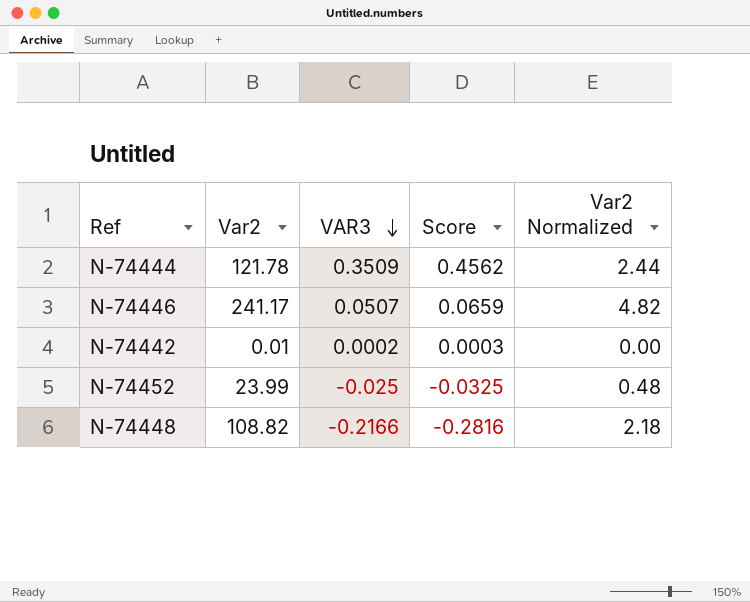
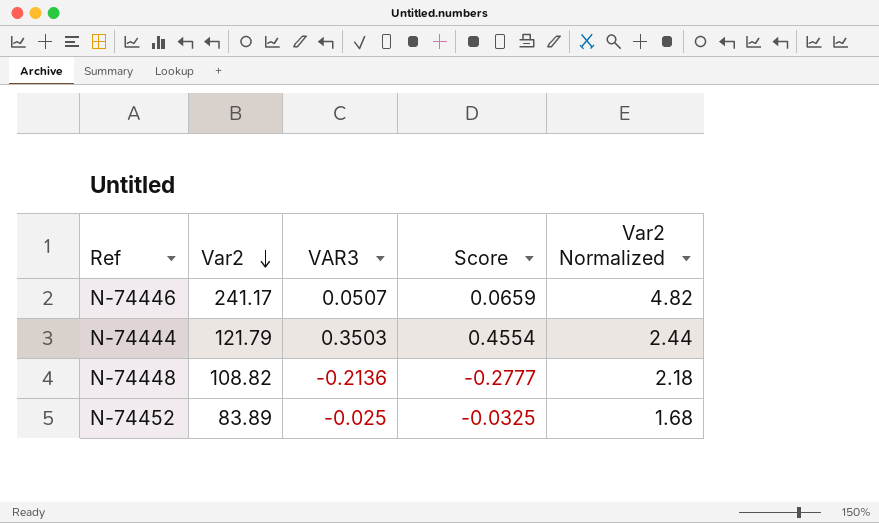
row order: VAR3 descending -> Var2 descending
row N-74442: 0.01 | 0.0002 | 0.0003 | 0.00 -> none
N-74444 | Var2: 121.78 -> 121.79
N-74444 | VAR3: 0.3509 -> 0.3503
N-74444 | Score: 0.4562 -> 0.4554
N-74448 | VAR3: -0.2166 -> -0.2136
N-74448 | Score: -0.2816 -> -0.2777
N-74452 | Var2: 23.99 -> 83.89
N-74452 | Var2 Normalized: 0.48 -> 1.68

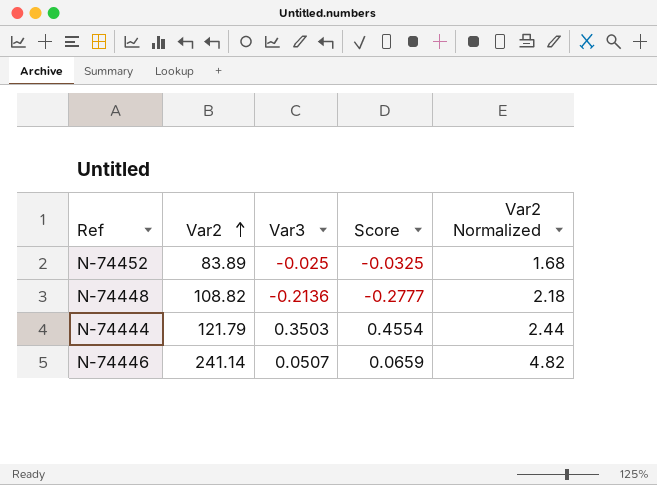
row order: Var2 descending -> Var2 ascending
column name: VAR3 -> Var3
N-74446 | Var2: 241.17 -> 241.14

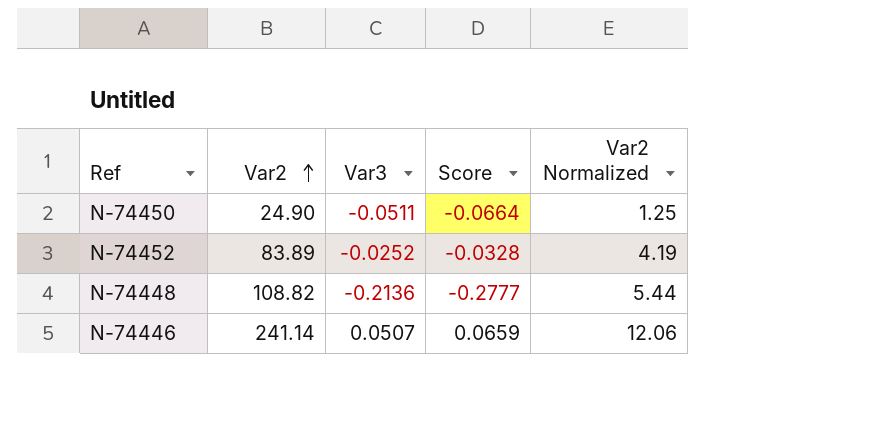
column Var2 Normalized | formula: [Var2] * 0.02 -> [Var2] * 0.05
row N-74444: 121.79 | 0.3503 | 0.4554 | 2.44 -> none
row N-74450: none -> 24.90 | -0.0511 | -0.0664 | 1.25
N-74452 | Var3: -0.025 -> -0.0252
N-74452 | Score: -0.0325 -> -0.0328

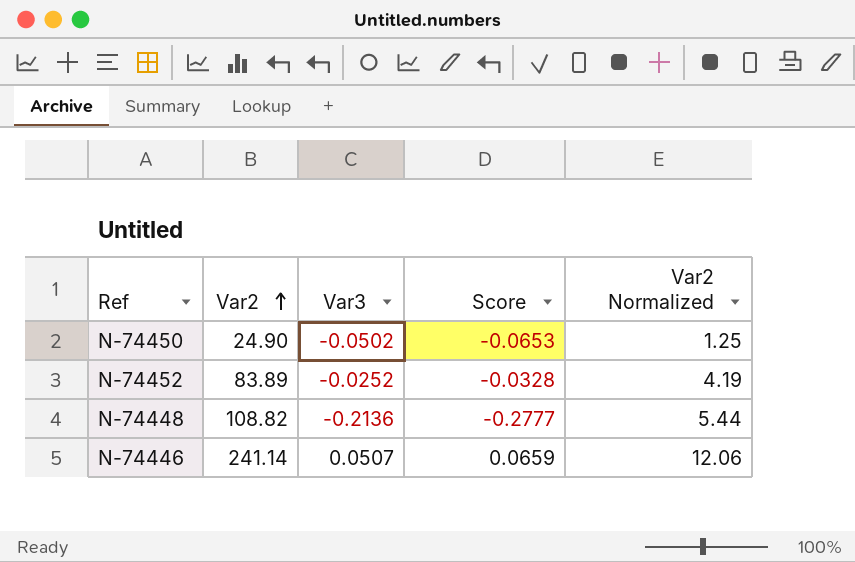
N-74450 | Var3: -0.0511 -> -0.0502
N-74450 | Score: -0.0664 -> -0.0653

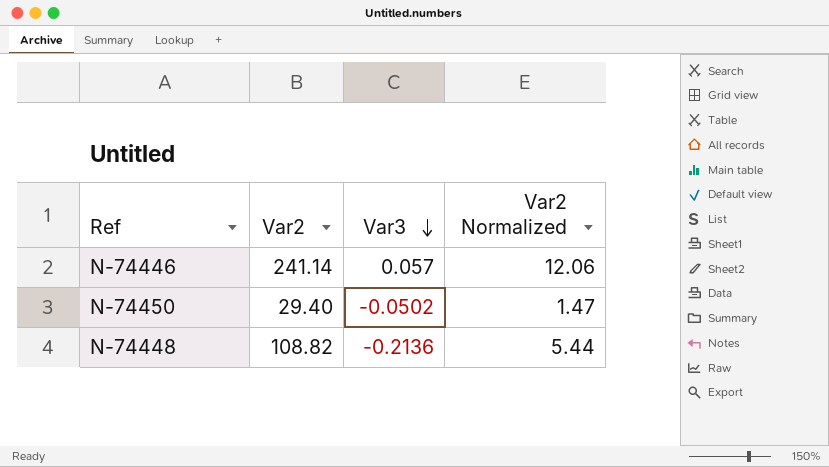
row order: Var2 ascending -> Var3 descending
column Score | formula: [Var3] * 1.3 -> none
row N-74452: 83.89 | -0.0252 | -0.0328 | 4.19 -> none
N-74446 | Var3: 0.0507 -> 0.057
N-74450 | Var2: 24.90 -> 29.40
N-74450 | Var2 Normalized: 1.25 -> 1.47

